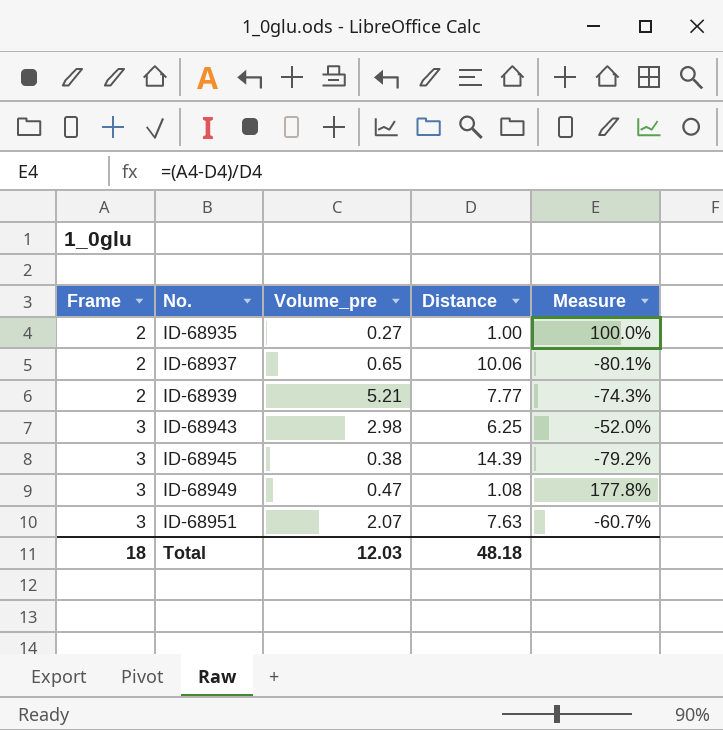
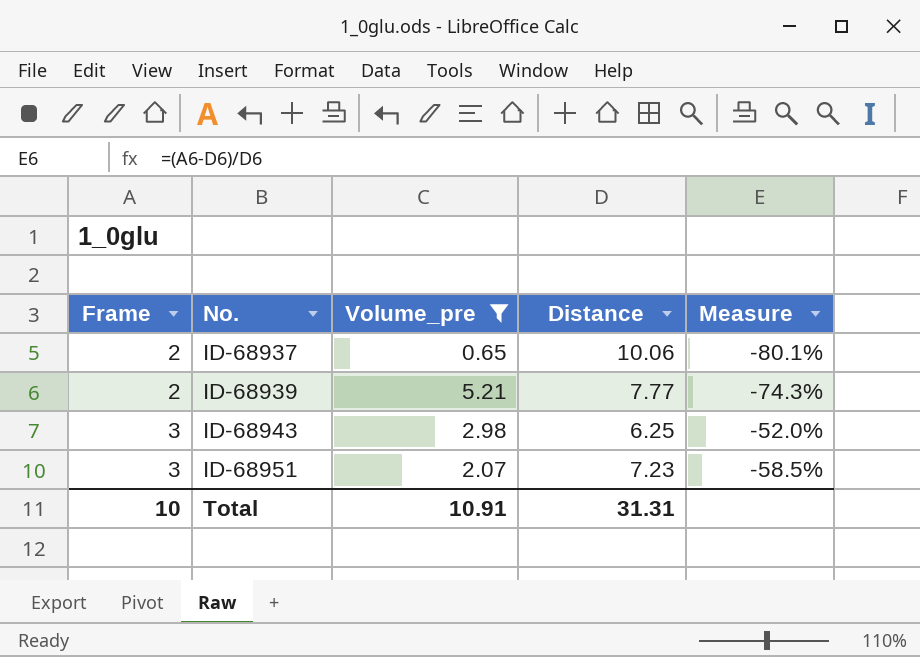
filter: none -> Volume_pre >= 0.65
ID-68951 | Distance: 7.63 -> 7.23
ID-68951 | Measure: -60.7% -> -58.5%
Total | Frame: 18 -> 10
Total | Volume_pre: 12.03 -> 10.91
Total | Distance: 48.18 -> 31.31

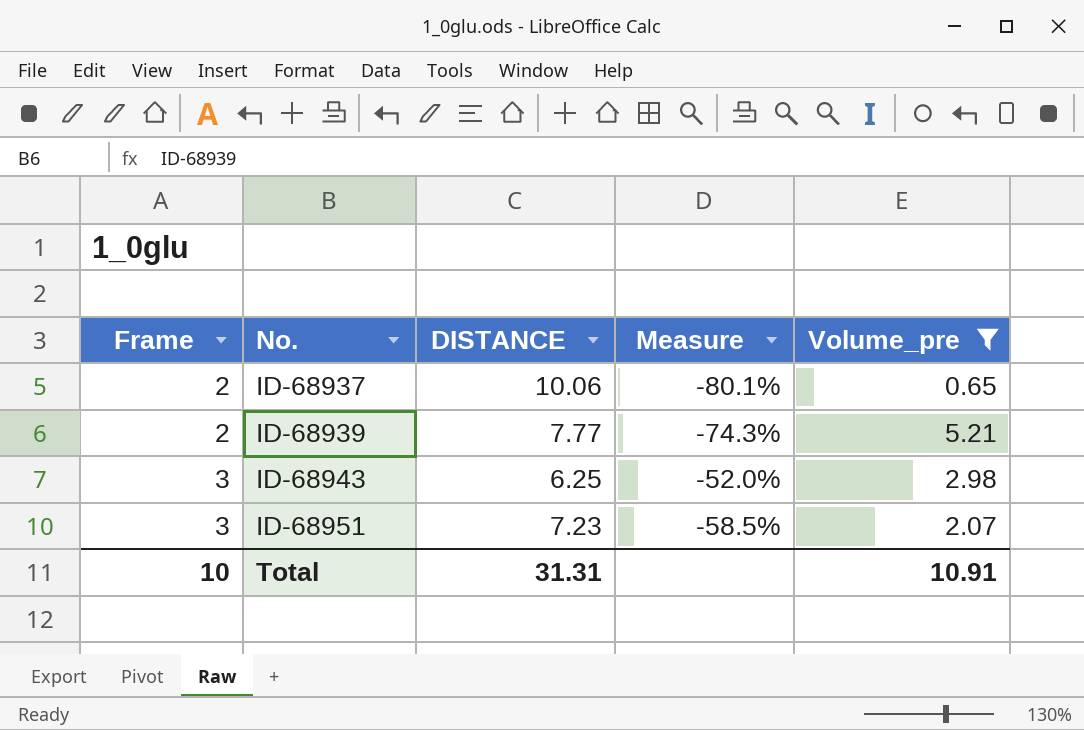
column name: Distance -> DISTANCE
column Volume_pre | position: 3 -> 5

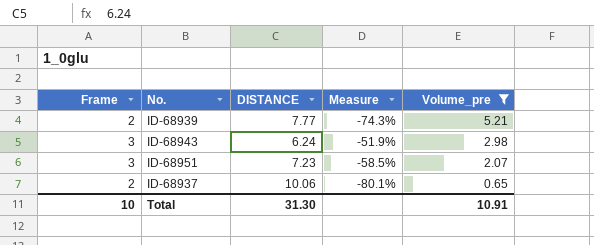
row order: Frame ascending -> Volume_pre descending
ID-68943 | DISTANCE: 6.25 -> 6.24
ID-68943 | Measure: -52.0% -> -51.9%
Total | DISTANCE: 31.31 -> 31.30

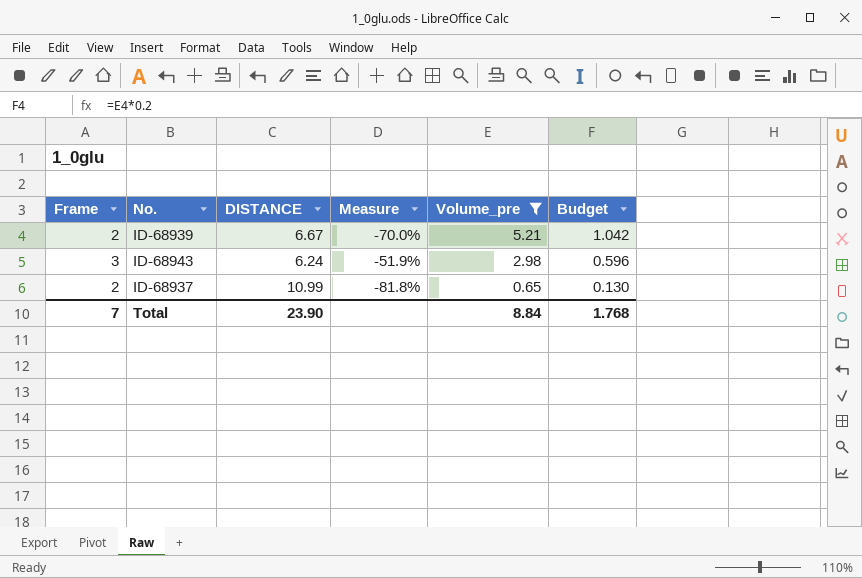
column Budget | formula: none -> [Volume_pre] * 0.2
row ID-68951: 3 | 7.23 | -58.5% | 2.07 -> none
ID-68939 | DISTANCE: 7.77 -> 6.67
ID-68939 | Measure: -74.3% -> -70.0%
ID-68937 | DISTANCE: 10.06 -> 10.99
ID-68937 | Measure: -80.1% -> -81.8%
Total | Frame: 10 -> 7
Total | DISTANCE: 31.30 -> 23.90
Total | Volume_pre: 10.91 -> 8.84

